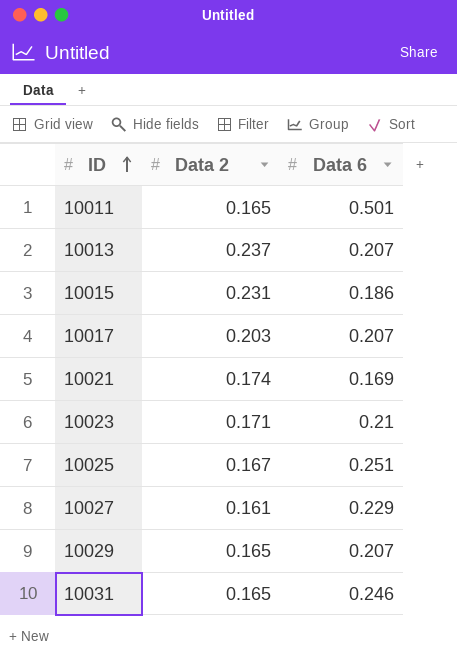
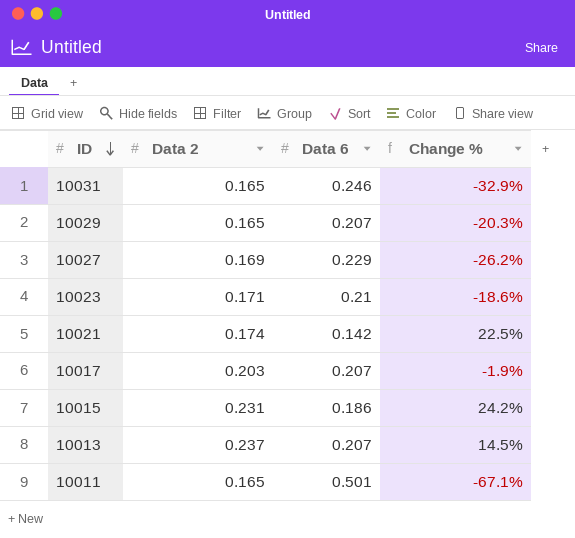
row order: ID ascending -> ID descending
column Change % | formula: none -> ([Data 2] - [Data 6]) / [Data 6]
row 10025: 0.167 | 0.251 -> none
10027 | Data 2: 0.161 -> 0.169
10021 | Data 6: 0.169 -> 0.142

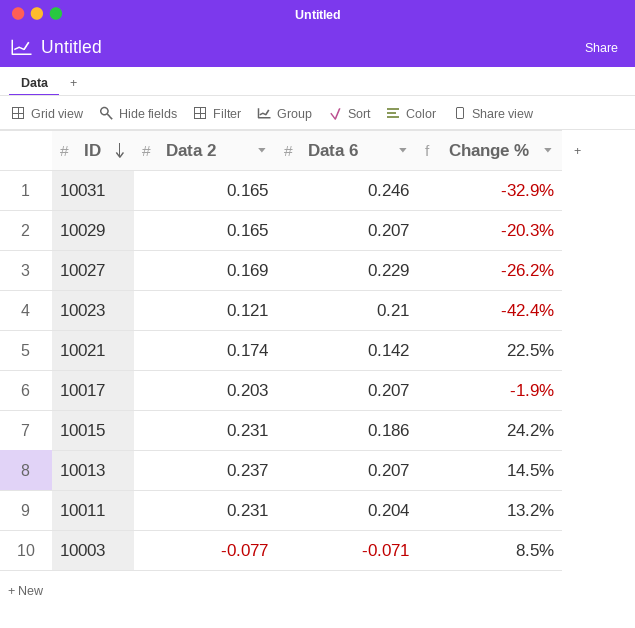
10023 | Data 2: 0.171 -> 0.121
10023 | Change %: -18.6% -> -42.4%
10011 | Data 2: 0.165 -> 0.231
10011 | Data 6: 0.501 -> 0.204
10011 | Change %: -67.1% -> 13.2%
row 10003: none -> -0.077 | -0.071 | 8.5%

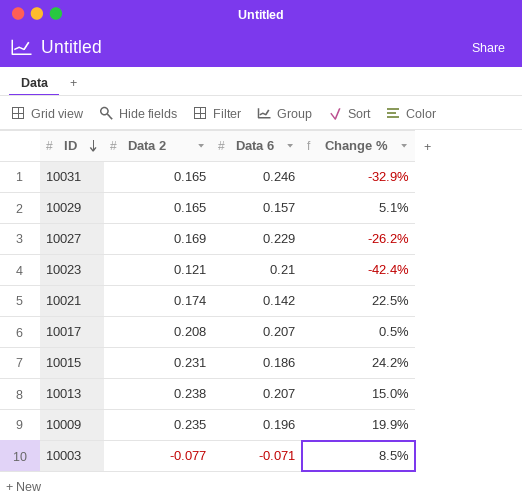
row 10011: 0.231 | 0.204 | 13.2% -> none
10029 | Data 6: 0.207 -> 0.157
10029 | Change %: -20.3% -> 5.1%
10017 | Data 2: 0.203 -> 0.208
10017 | Change %: -1.9% -> 0.5%
10013 | Data 2: 0.237 -> 0.238
10013 | Change %: 14.5% -> 15.0%
row 10009: none -> 0.235 | 0.196 | 19.9%

